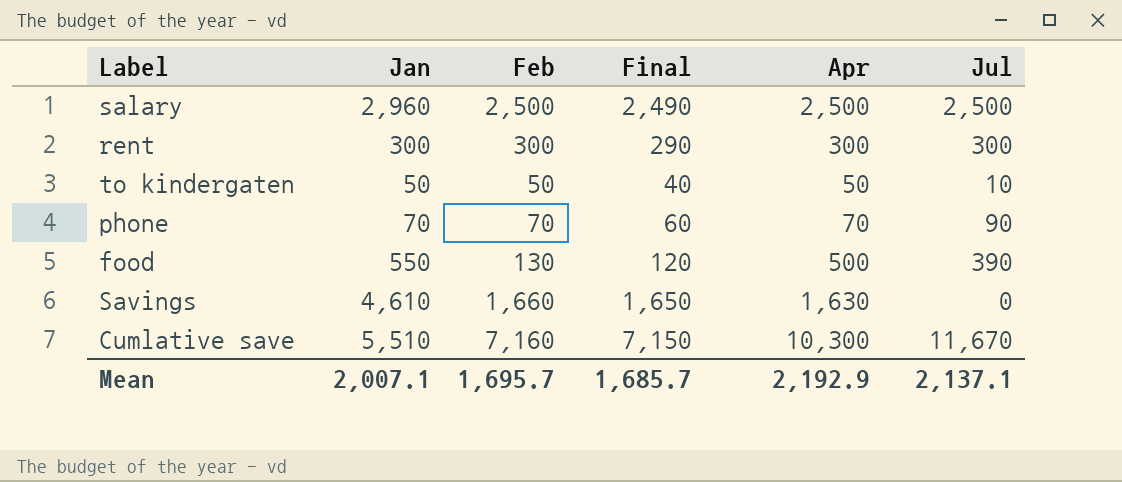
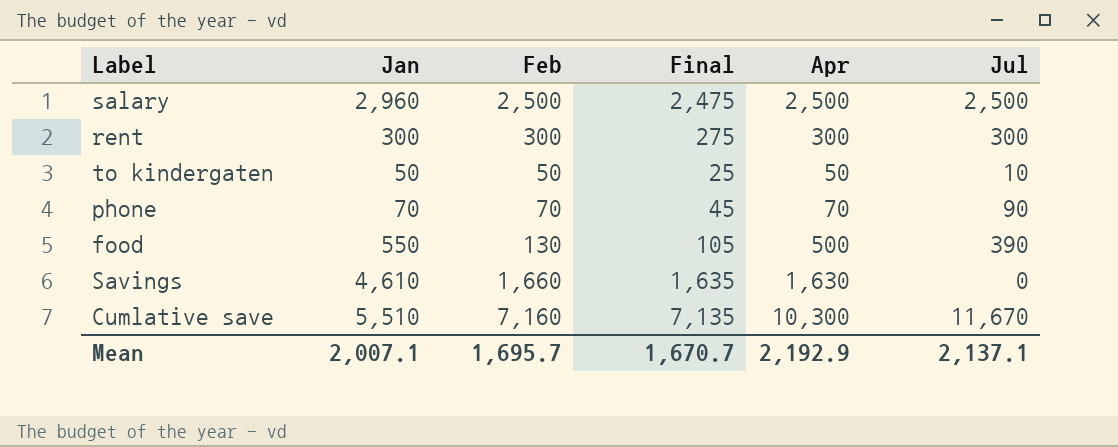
column Final | formula: [Feb] - 10 -> [Feb] - 25
Mean | Final: 1,685.7 -> 1,670.7

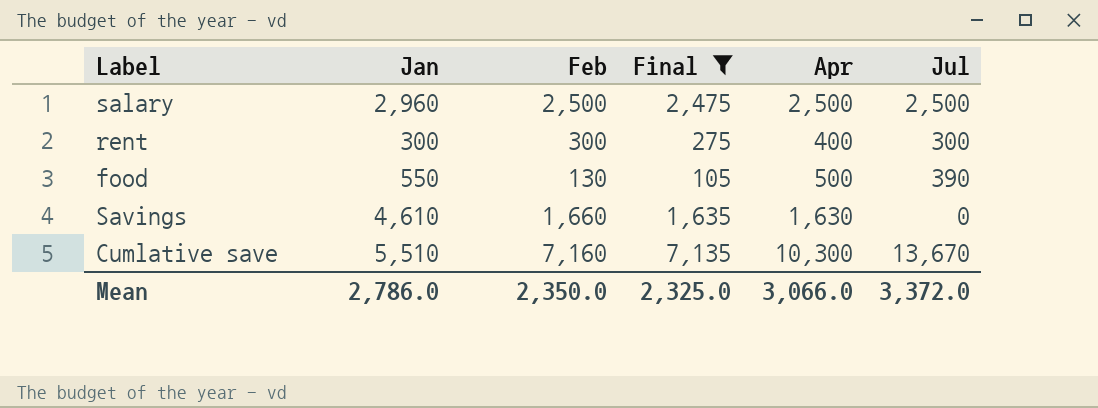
filter: none -> Final >= 105
rent | Apr: 300 -> 400
Cumlative save | Jul: 11,670 -> 13,670
Mean | Jan: 2,007.1 -> 2,786.0
Mean | Feb: 1,695.7 -> 2,350.0
Mean | Final: 1,670.7 -> 2,325.0
Mean | Apr: 2,192.9 -> 3,066.0
Mean | Jul: 2,137.1 -> 3,372.0

